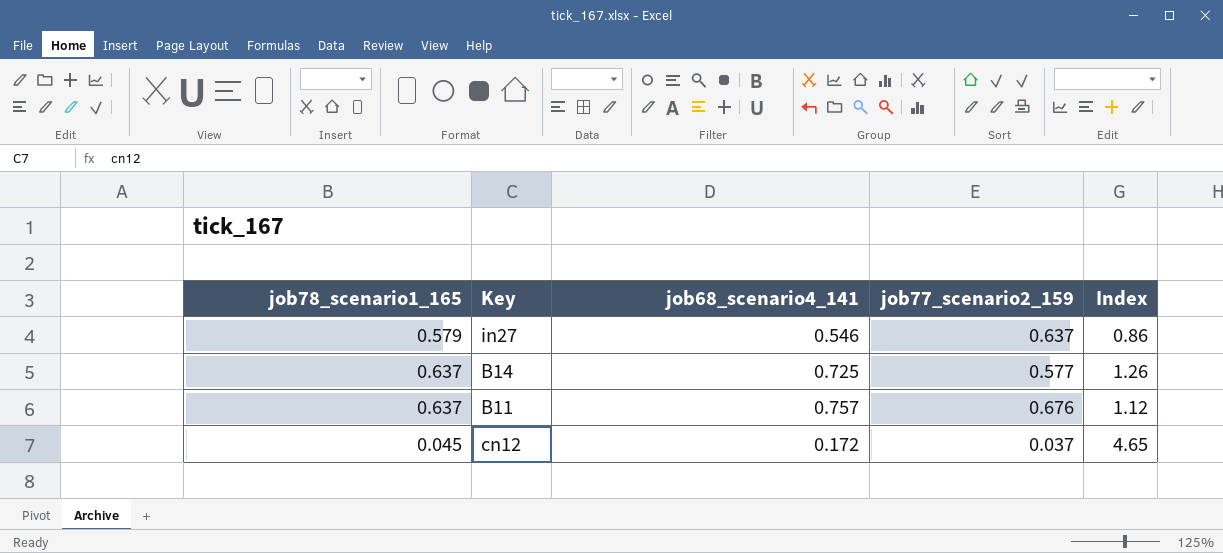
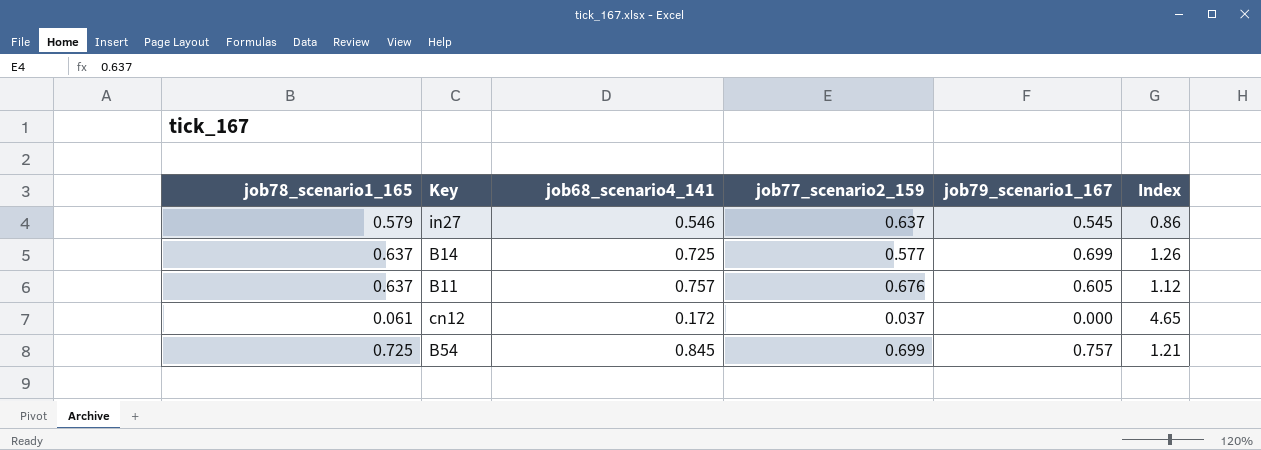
column job79_scenario1_167 | position: none -> 5
cn12 | job78_scenario1_165: 0.045 -> 0.061
row B54: none -> 0.725 | 0.845 | 0.699 | 0.757 | 1.21

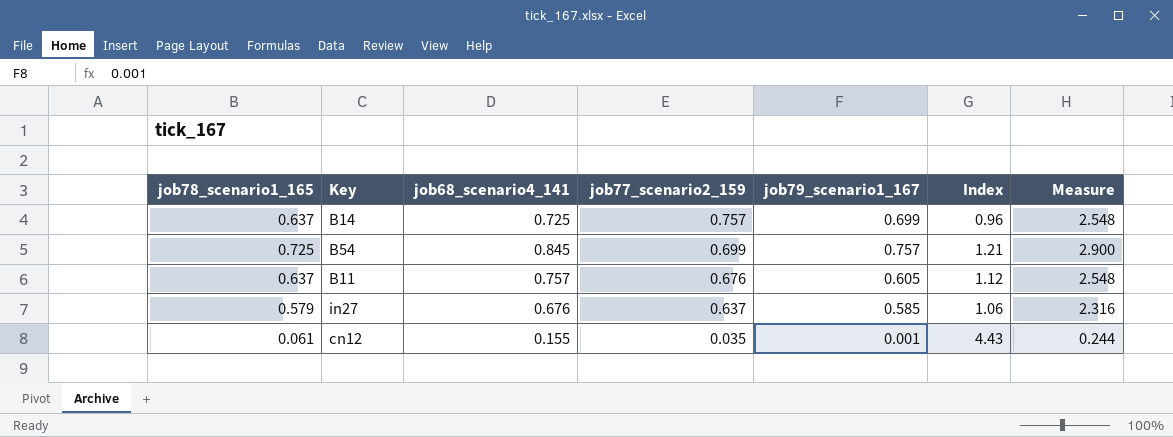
row order: none -> job77_scenario2_159 descending
column Measure | formula: none -> [job78_scenario1_165] * 4
B14 | job77_scenario2_159: 0.577 -> 0.757
B14 | Index: 1.26 -> 0.96
in27 | job68_scenario4_141: 0.546 -> 0.676
in27 | job79_scenario1_167: 0.545 -> 0.585
in27 | Index: 0.86 -> 1.06
cn12 | job68_scenario4_141: 0.172 -> 0.155
cn12 | job77_scenario2_159: 0.037 -> 0.035
cn12 | job79_scenario1_167: 0.000 -> 0.001
cn12 | Index: 4.65 -> 4.43

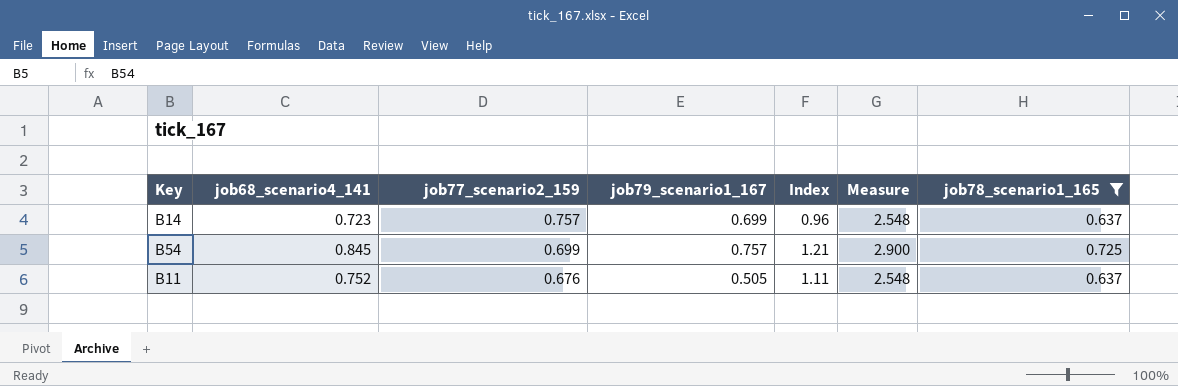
filter: none -> job78_scenario1_165 >= 0.637
column job78_scenario1_165 | position: 1 -> 7
B14 | job68_scenario4_141: 0.725 -> 0.723
B11 | job68_scenario4_141: 0.757 -> 0.752
B11 | job79_scenario1_167: 0.605 -> 0.505
B11 | Index: 1.12 -> 1.11

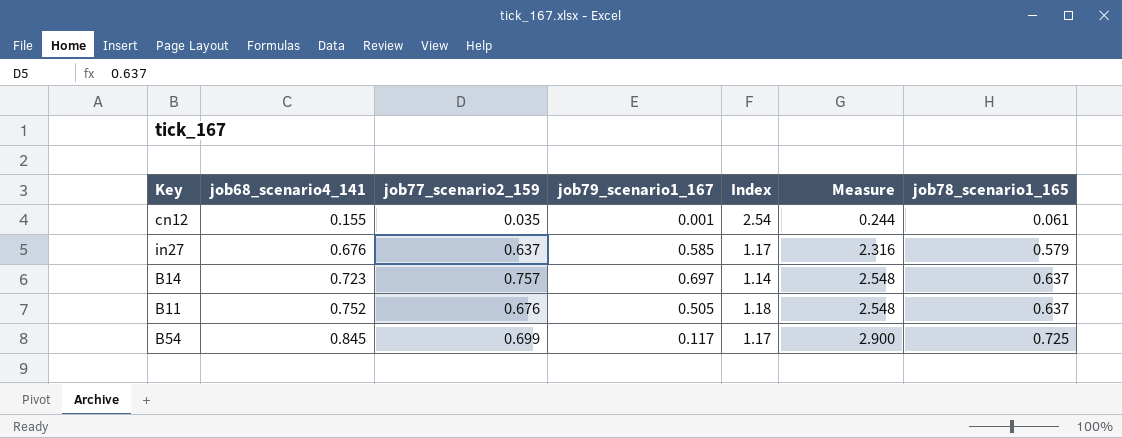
filter: job78_scenario1_165 >= 0.637 -> none
row order: job77_scenario2_159 descending -> job68_scenario4_141 ascending
column Index | formula: [job68_scenario4_141] / [job77_scenario2_159] -> [job68_scenario4_141] / [job78_scenario1_165]
B14 | job79_scenario1_167: 0.699 -> 0.697
B54 | job79_scenario1_167: 0.757 -> 0.117

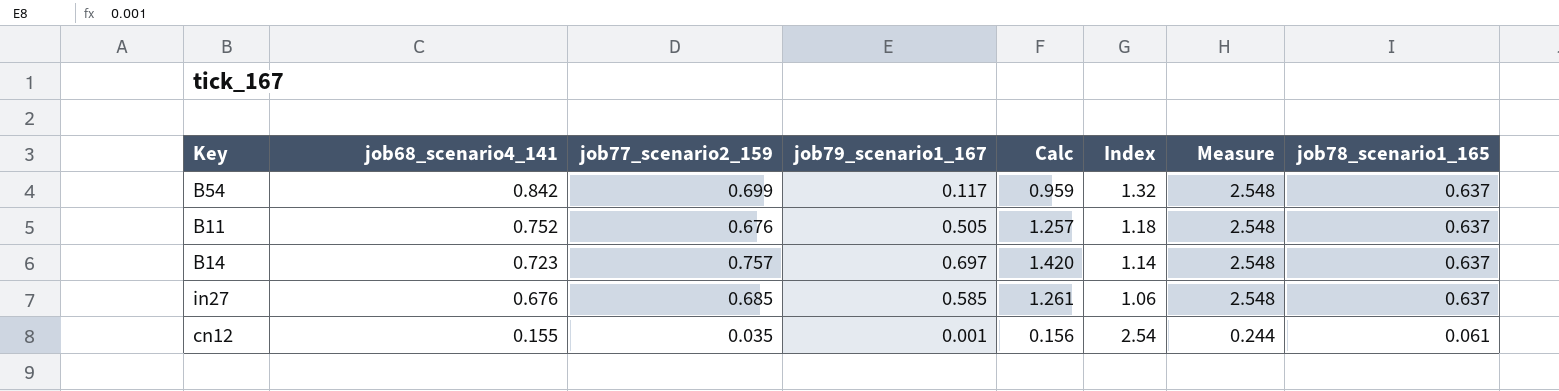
row order: job68_scenario4_141 ascending -> job68_scenario4_141 descending
column Calc | formula: none -> [job68_scenario4_141] + [job79_scenario1_167]
B54 | job68_scenario4_141: 0.845 -> 0.842
B54 | Index: 1.17 -> 1.32
B54 | Measure: 2.900 -> 2.548
B54 | job78_scenario1_165: 0.725 -> 0.637
in27 | job77_scenario2_159: 0.637 -> 0.685
in27 | Index: 1.17 -> 1.06
in27 | Measure: 2.316 -> 2.548
in27 | job78_scenario1_165: 0.579 -> 0.637

